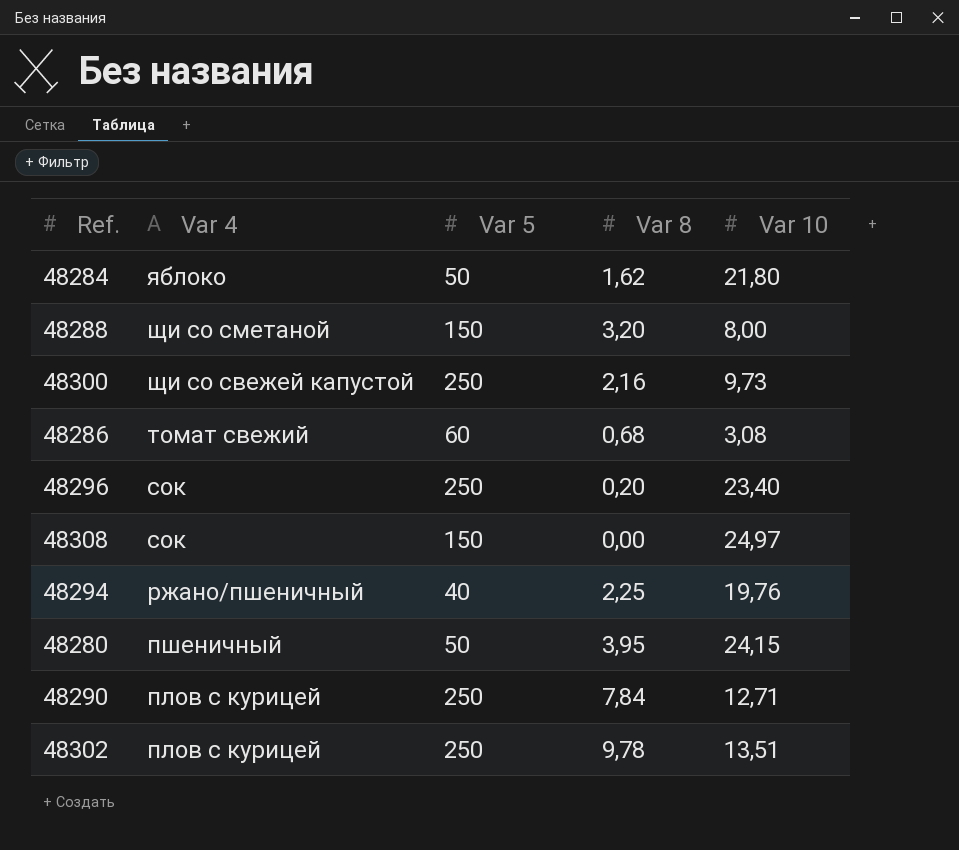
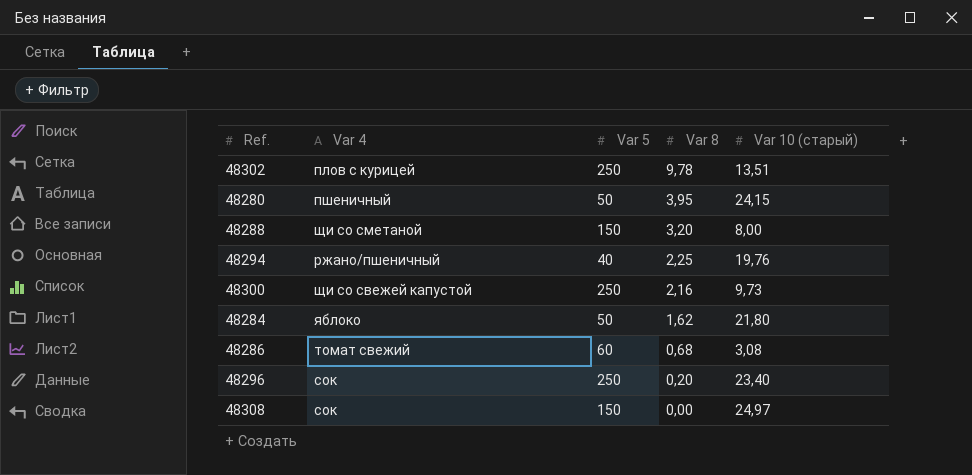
row order: Var 4 descending -> Var 8 descending
column name: Var 10 -> Var 10 (старый)
row 48290: плов с курицей | 250 | 7,84 | 12,71 -> none

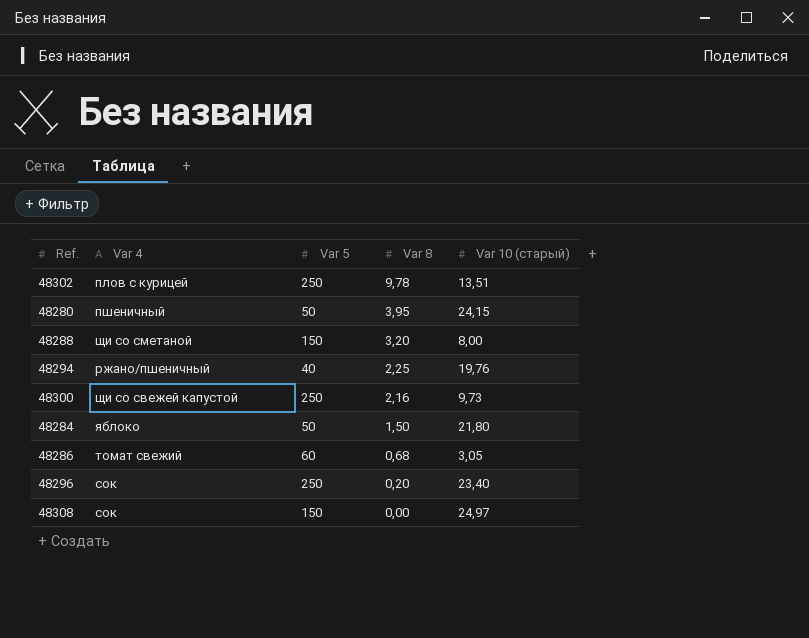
48284 | Var 8: 1,62 -> 1,50
48286 | Var 10 (старый): 3,08 -> 3,05

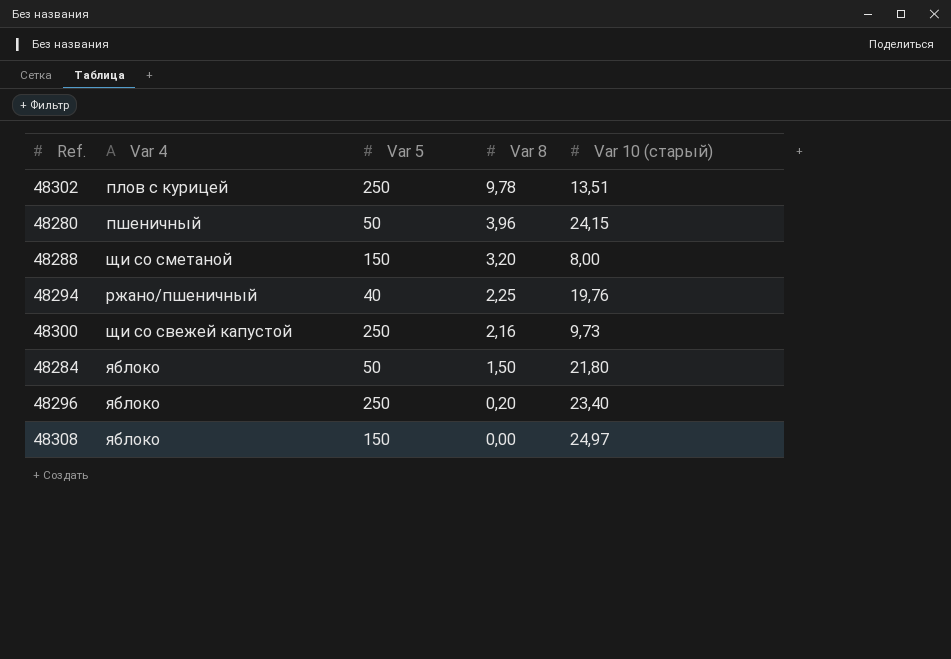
row 48286: томат свежий | 60 | 0,68 | 3,05 -> none
48280 | Var 8: 3,95 -> 3,96
48296 | Var 4: сок -> яблоко
48308 | Var 4: сок -> яблоко

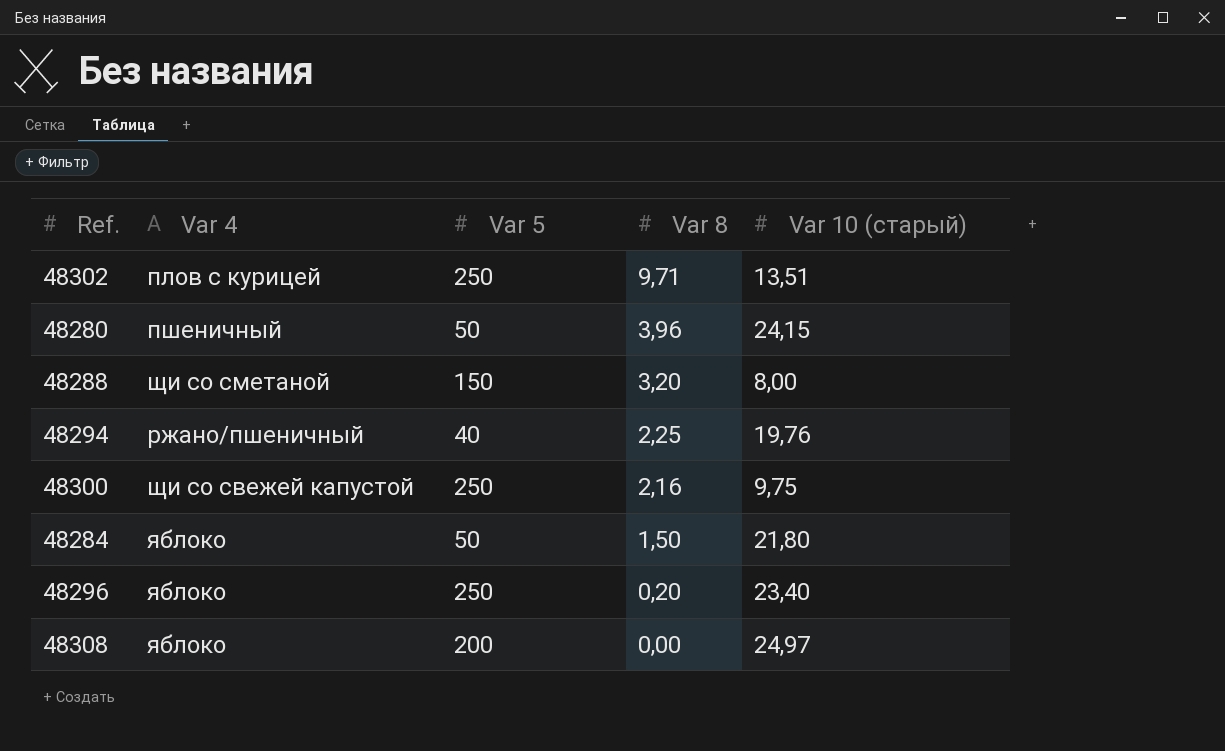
48302 | Var 8: 9,78 -> 9,71
48300 | Var 10 (старый): 9,73 -> 9,75
48308 | Var 5: 150 -> 200

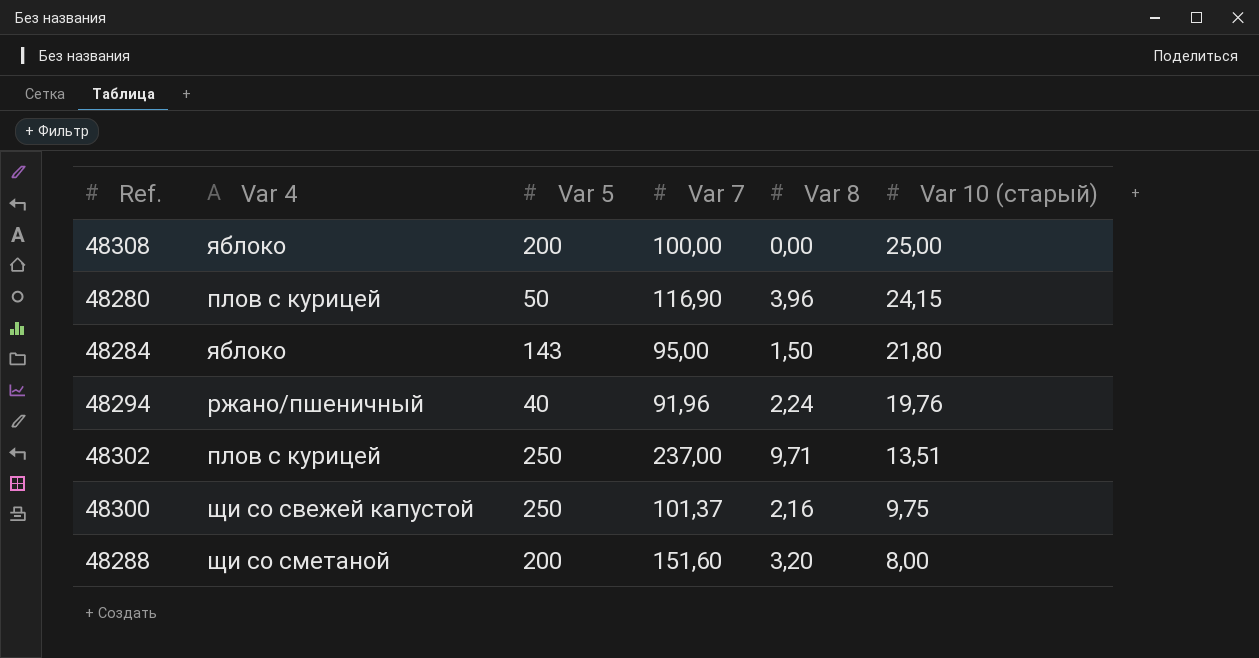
row order: Var 8 descending -> Var 10 (старый) descending
column Var 7 | position: none -> 4
row 48296: яблоко | 250 | 0,20 | 23,40 -> none
48308 | Var 10 (старый): 24,97 -> 25,00
48280 | Var 4: пшеничный -> плов с курицей
48284 | Var 5: 50 -> 143
48294 | Var 8: 2,25 -> 2,24
48288 | Var 5: 150 -> 200

